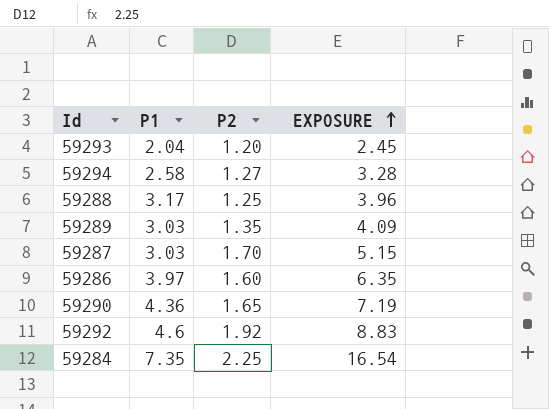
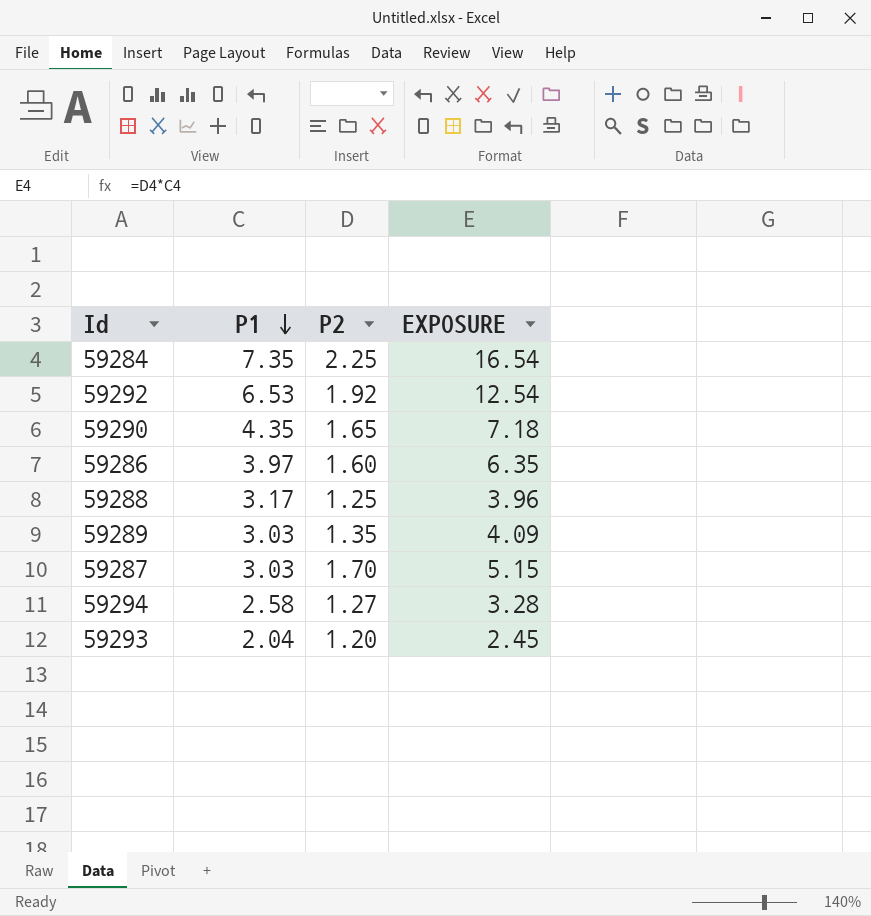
row order: EXPOSURE ascending -> P1 descending
59292 | P1: 4.6 -> 6.53
59292 | EXPOSURE: 8.83 -> 12.54
59290 | P1: 4.36 -> 4.35
59290 | EXPOSURE: 7.19 -> 7.18

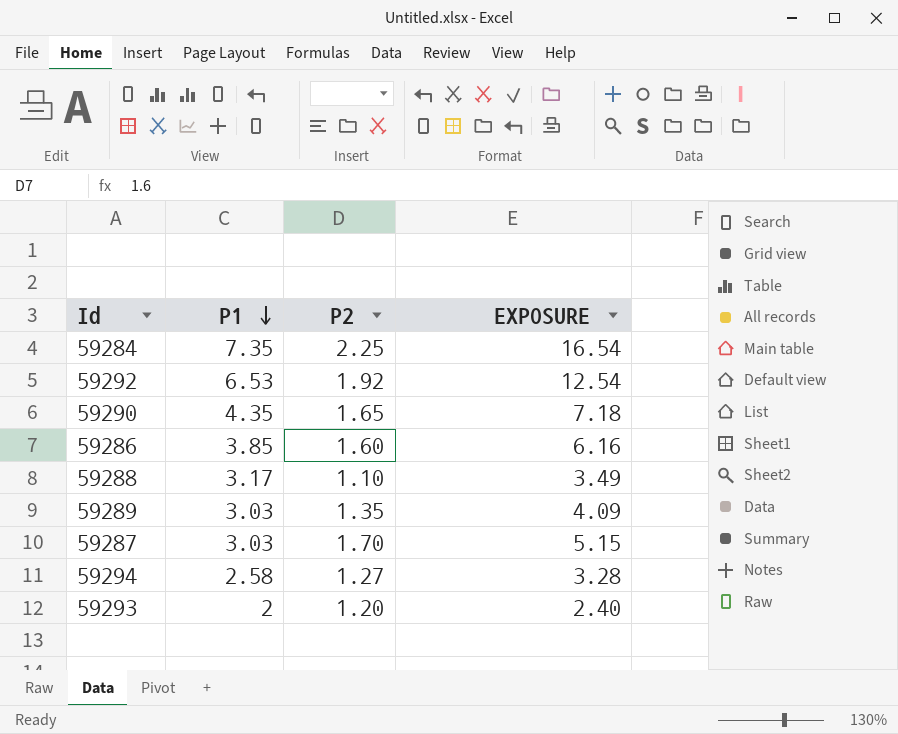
59286 | P1: 3.97 -> 3.85
59286 | EXPOSURE: 6.35 -> 6.16
59288 | P2: 1.25 -> 1.10
59288 | EXPOSURE: 3.96 -> 3.49
59293 | P1: 2.04 -> 2
59293 | EXPOSURE: 2.45 -> 2.40

